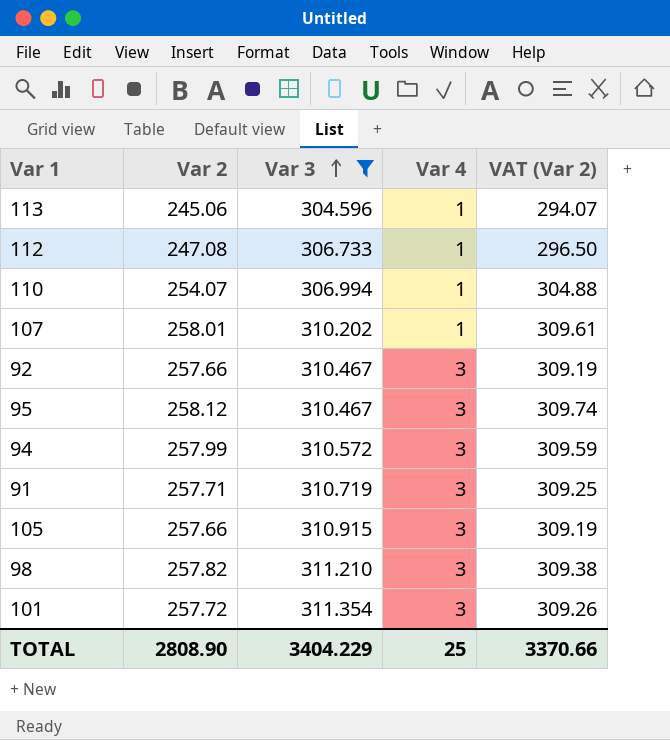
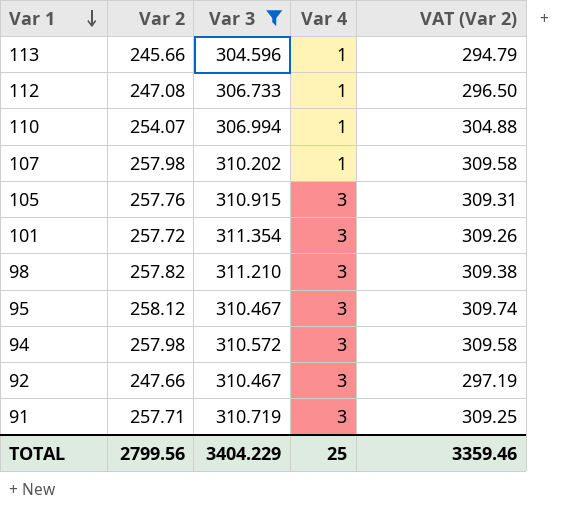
row order: Var 3 ascending -> Var 1 descending
113 | Var 2: 245.06 -> 245.66
113 | VAT (Var 2): 294.07 -> 294.79
107 | Var 2: 258.01 -> 257.98
107 | VAT (Var 2): 309.61 -> 309.58
105 | Var 2: 257.66 -> 257.76
105 | VAT (Var 2): 309.19 -> 309.31
94 | Var 2: 257.99 -> 257.98
94 | VAT (Var 2): 309.59 -> 309.58
92 | Var 2: 257.66 -> 247.66
92 | VAT (Var 2): 309.19 -> 297.19
TOTAL | Var 2: 2808.90 -> 2799.56
TOTAL | VAT (Var 2): 3370.66 -> 3359.46

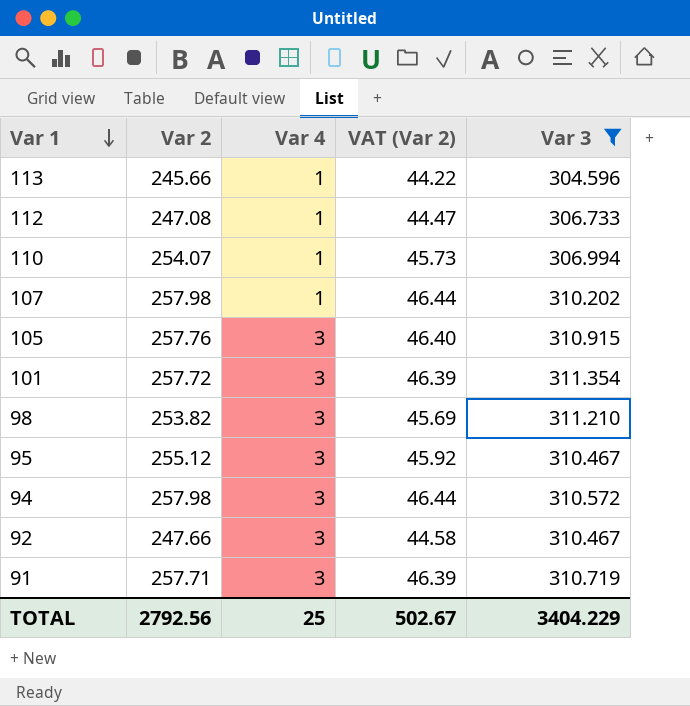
column VAT (Var 2) | formula: [Var 2] * 1.2 -> [Var 2] * 0.18
column Var 3 | position: 3 -> 5
98 | Var 2: 257.82 -> 253.82
95 | Var 2: 258.12 -> 255.12
TOTAL | Var 2: 2799.56 -> 2792.56
TOTAL | VAT (Var 2): 3359.46 -> 502.67

